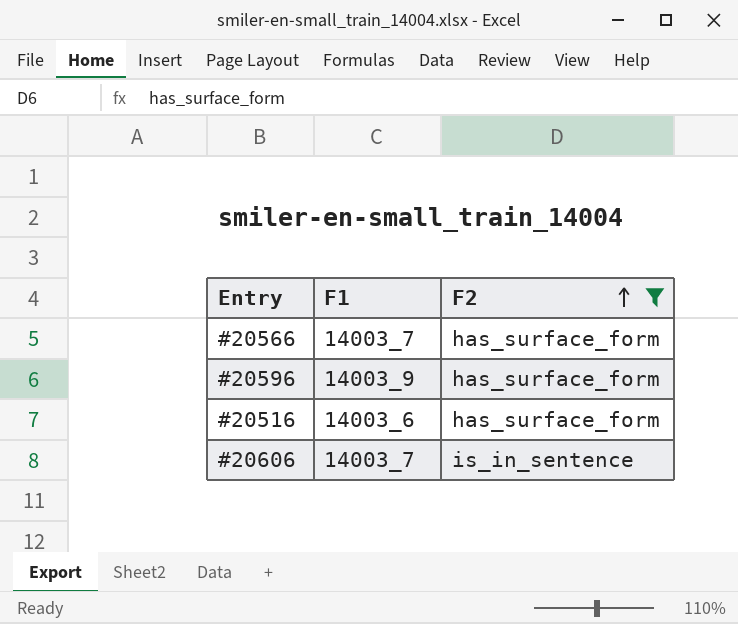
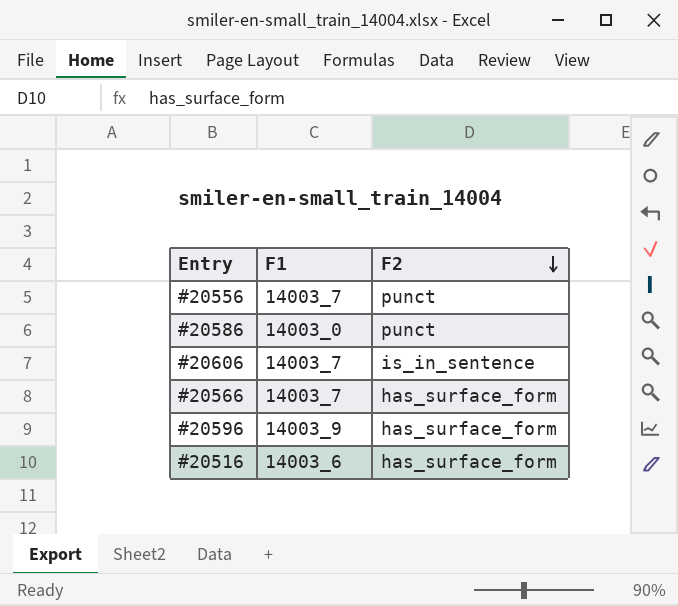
filter: F2 != punct -> none
row order: F2 ascending -> F2 descending

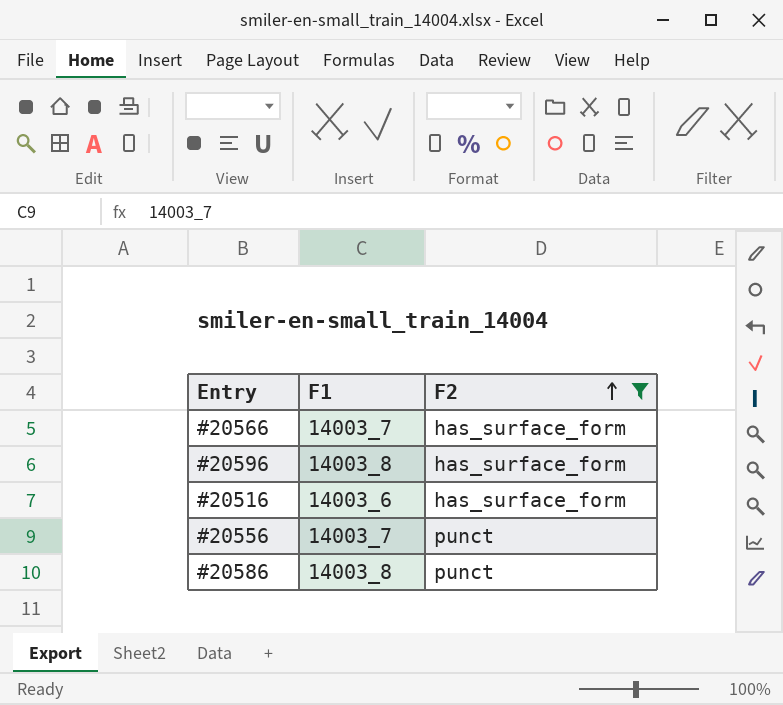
filter: none -> F2 != is_in_sentence
row order: F2 descending -> F2 ascending
#20596 | F1: 14003_9 -> 14003_8
#20586 | F1: 14003_0 -> 14003_8

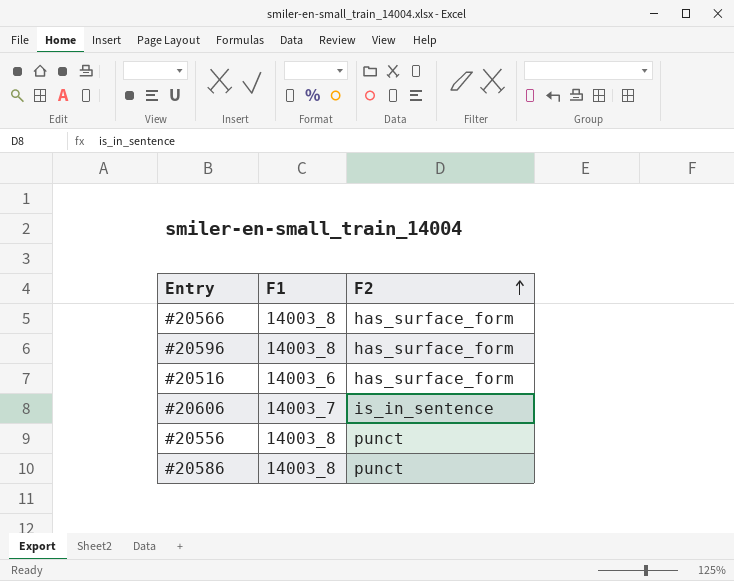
filter: F2 != is_in_sentence -> none
#20566 | F1: 14003_7 -> 14003_8
#20556 | F1: 14003_7 -> 14003_8

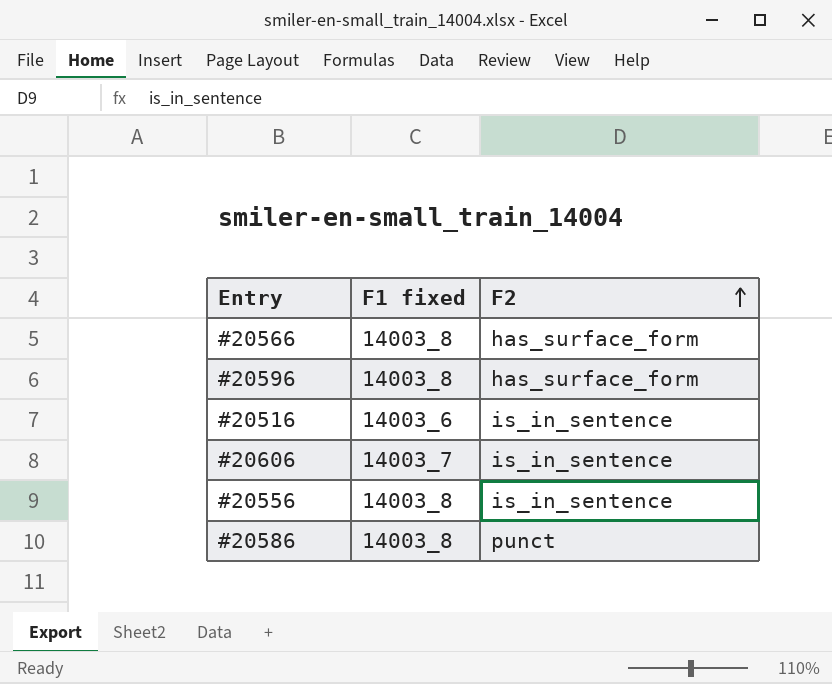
column name: F1 -> F1 fixed
#20516 | F2: has_surface_form -> is_in_sentence
#20556 | F2: punct -> is_in_sentence

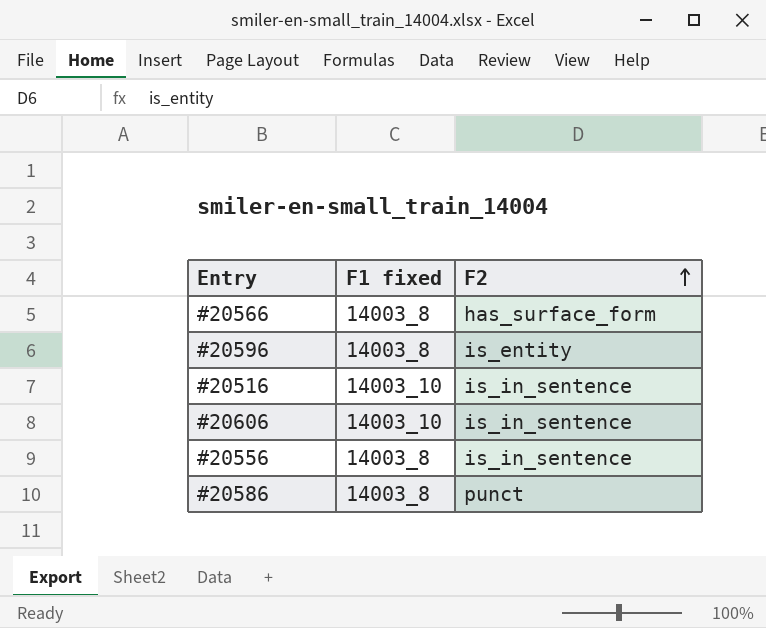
#20596 | F2: has_surface_form -> is_entity
#20516 | F1 fixed: 14003_6 -> 14003_10
#20606 | F1 fixed: 14003_7 -> 14003_10

